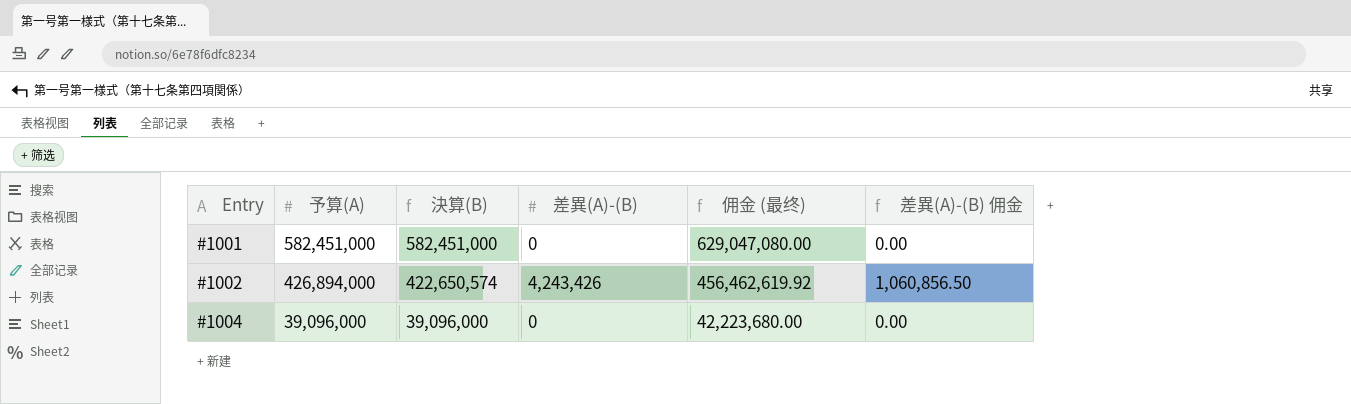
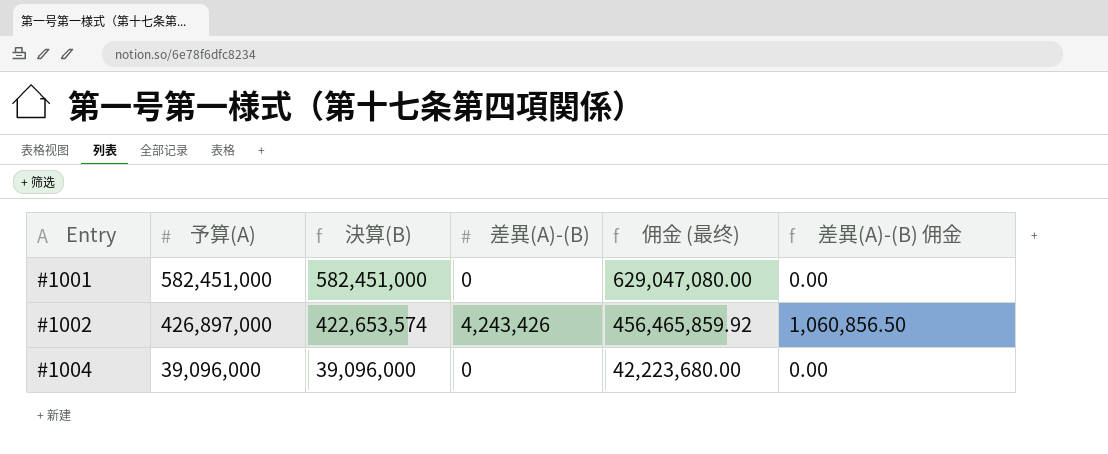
#1002 | 予算(A): 426,894,000 -> 426,897,000
#1002 | 決算(B): 422,650,574 -> 422,653,574
#1002 | 佣金 (最终): 456,462,619.92 -> 456,465,859.92

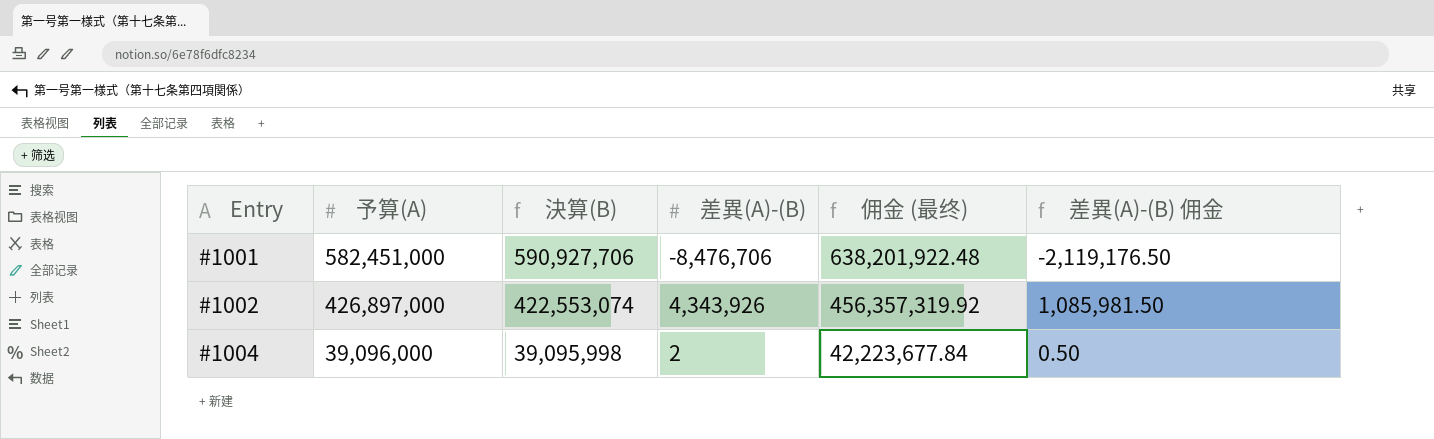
#1001 | 決算(B): 582,451,000 -> 590,927,706
#1001 | 差異(A)-(B): 0 -> -8,476,706
#1001 | 佣金 (最终): 629,047,080.00 -> 638,201,922.48
#1001 | 差異(A)-(B) 佣金: 0.00 -> -2,119,176.50
#1002 | 決算(B): 422,653,574 -> 422,553,074
#1002 | 差異(A)-(B): 4,243,426 -> 4,343,926
#1002 | 佣金 (最终): 456,465,859.92 -> 456,357,319.92
#1002 | 差異(A)-(B) 佣金: 1,060,856.50 -> 1,085,981.50
#1004 | 決算(B): 39,096,000 -> 39,095,998
#1004 | 差異(A)-(B): 0 -> 2
#1004 | 佣金 (最终): 42,223,680.00 -> 42,223,677.84
#1004 | 差異(A)-(B) 佣金: 0.00 -> 0.50

